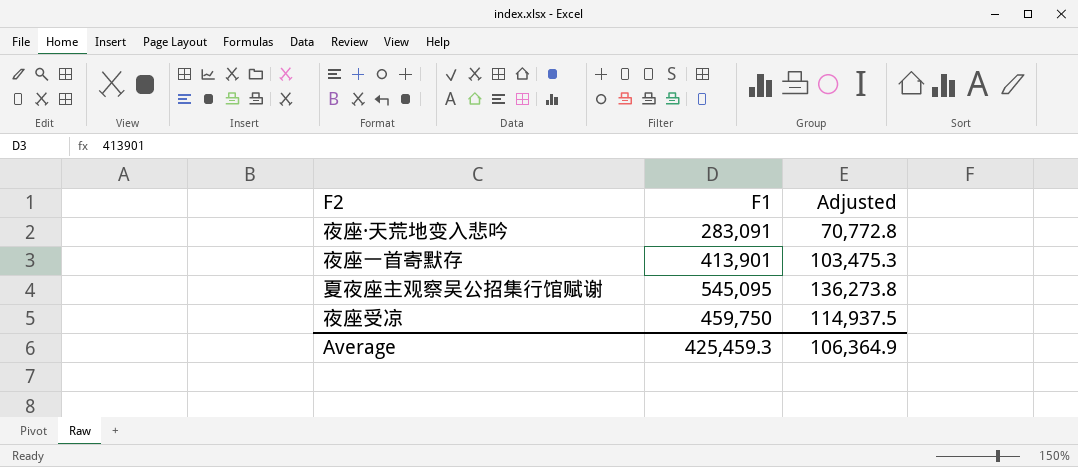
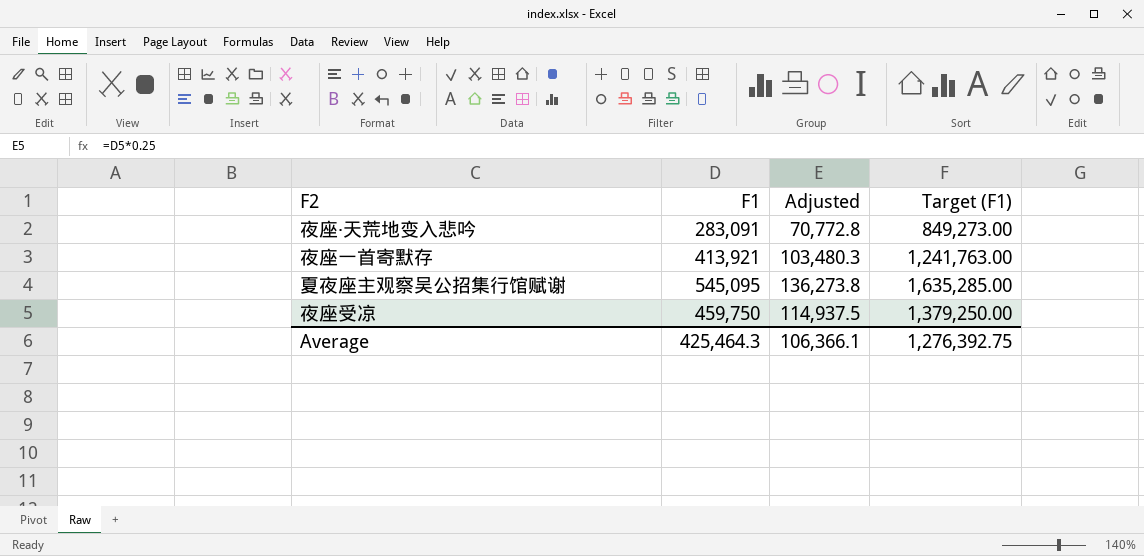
column Target (F1) | formula: none -> [F1] * 3
夜座一首寄默存 | F1: 413,901 -> 413,921
夜座一首寄默存 | Adjusted: 103,475.3 -> 103,480.3
Average | F1: 425,459.3 -> 425,464.3
Average | Adjusted: 106,364.9 -> 106,366.1

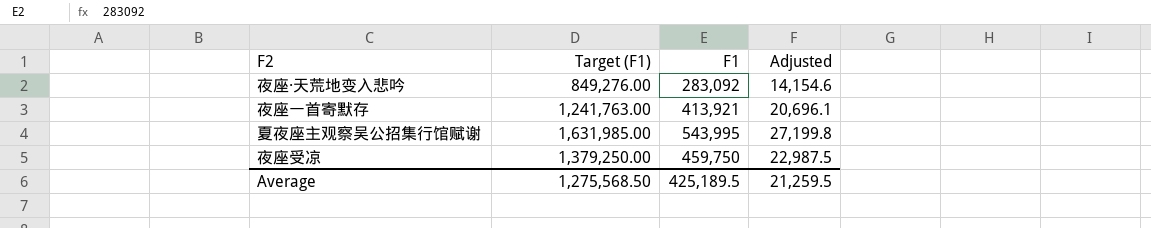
column Target (F1) | position: 4 -> 2
column Adjusted | formula: [F1] * 0.25 -> [F1] * 0.05
夜座·天荒地变入悲吟 | Target (F1): 849,273.00 -> 849,276.00
夜座·天荒地变入悲吟 | F1: 283,091 -> 283,092
夏夜座主观察吴公招集行馆赋谢 | Target (F1): 1,635,285.00 -> 1,631,985.00
夏夜座主观察吴公招集行馆赋谢 | F1: 545,095 -> 543,995
Average | Target (F1): 1,276,392.75 -> 1,275,568.50
Average | F1: 425,464.3 -> 425,189.5
Average | Adjusted: 106,366.1 -> 21,259.5

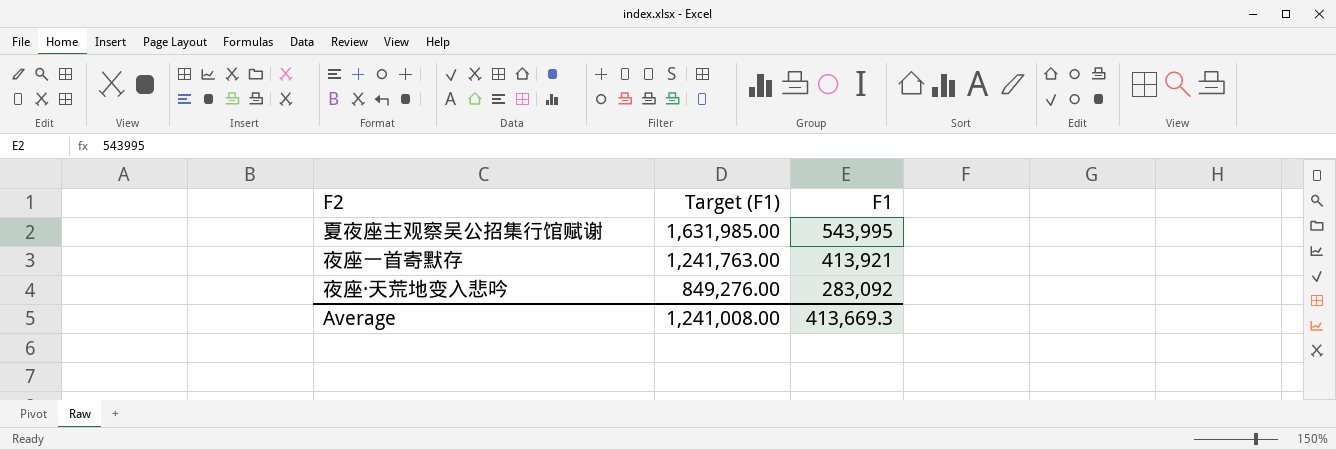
row order: none -> Target (F1) descending
column Adjusted | formula: [F1] * 0.05 -> none
row 夜座受凉: 1,379,250.00 | 459,750 | 22,987.5 -> none
Average | Target (F1): 1,275,568.50 -> 1,241,008.00
Average | F1: 425,189.5 -> 413,669.3

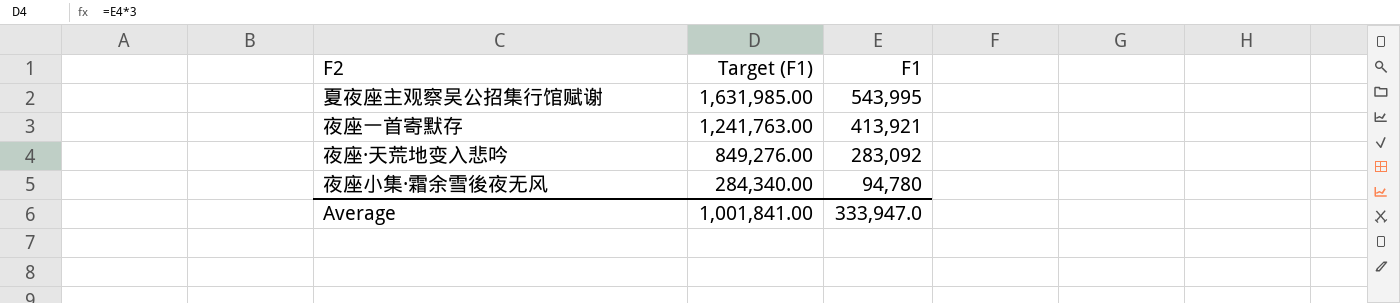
row 夜座小集·霜余雪後夜无风: none -> 284,340.00 | 94,780
Average | Target (F1): 1,241,008.00 -> 1,001,841.00
Average | F1: 413,669.3 -> 333,947.0

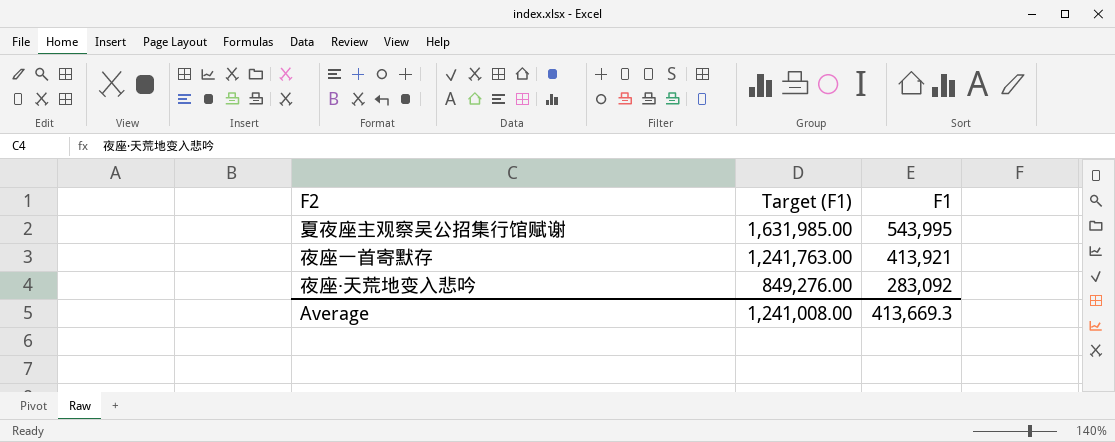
row 夜座小集·霜余雪後夜无风: 284,340.00 | 94,780 -> none
Average | Target (F1): 1,001,841.00 -> 1,241,008.00
Average | F1: 333,947.0 -> 413,669.3

